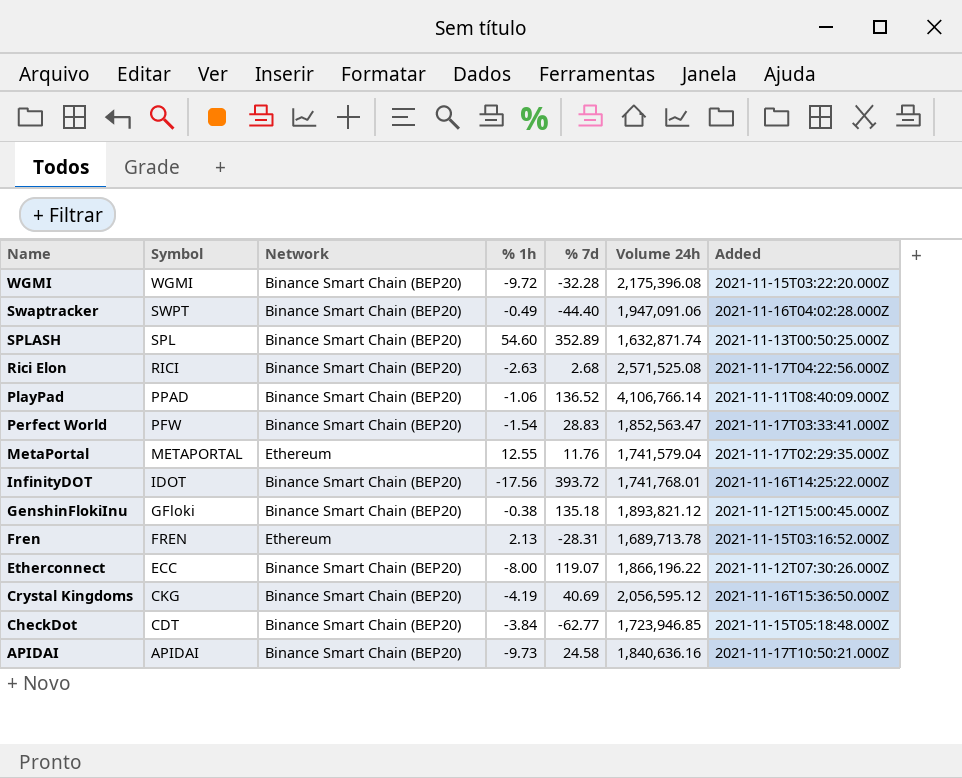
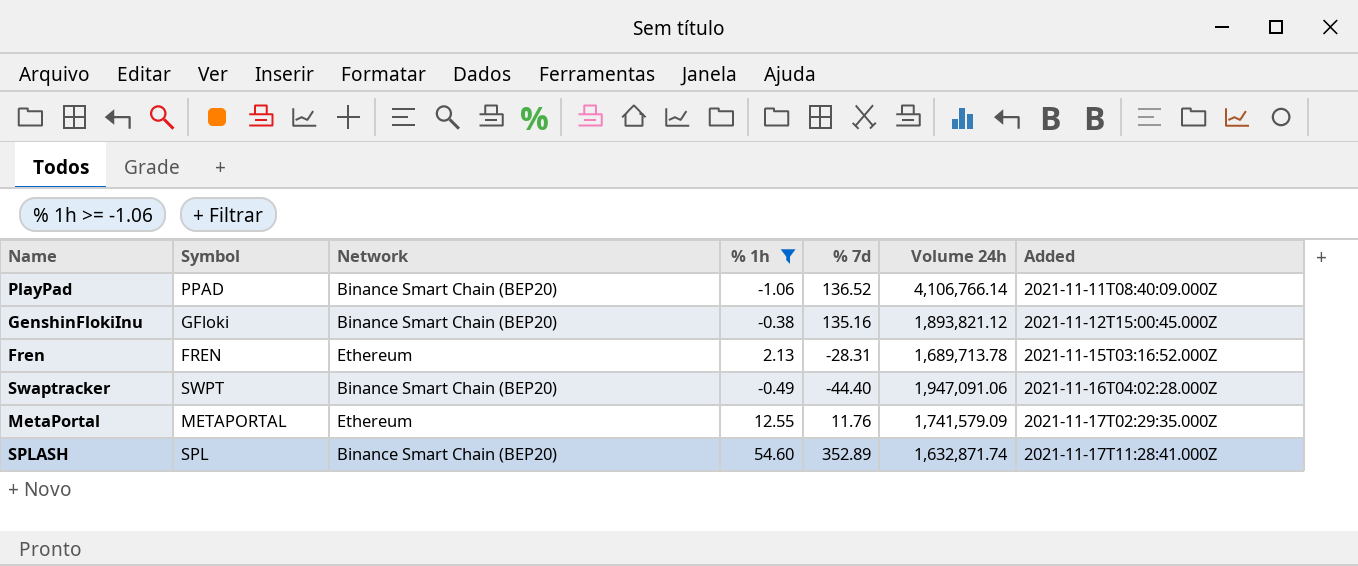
filter: none -> % 1h >= -1.06
row order: Name descending -> Added ascending
GenshinFlokiInu | % 7d: 135.18 -> 135.16
MetaPortal | Volume 24h: 1,741,579.04 -> 1,741,579.09
SPLASH | Added: 2021-11-13T00:50:25.000Z -> 2021-11-17T11:28:41.000Z

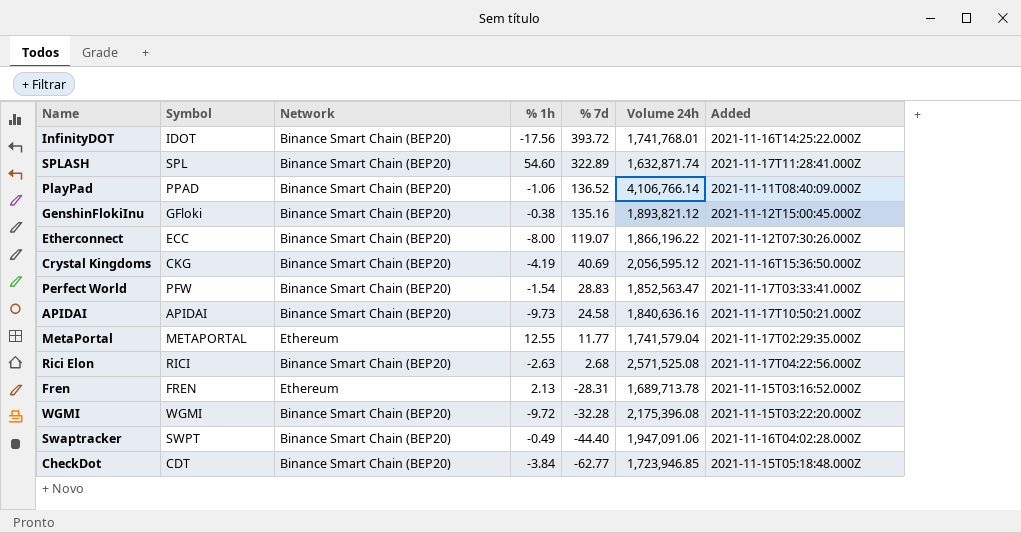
filter: % 1h >= -1.06 -> none
row order: Added ascending -> % 7d descending
SPLASH | % 7d: 352.89 -> 322.89
MetaPortal | % 7d: 11.76 -> 11.77
MetaPortal | Volume 24h: 1,741,579.09 -> 1,741,579.04

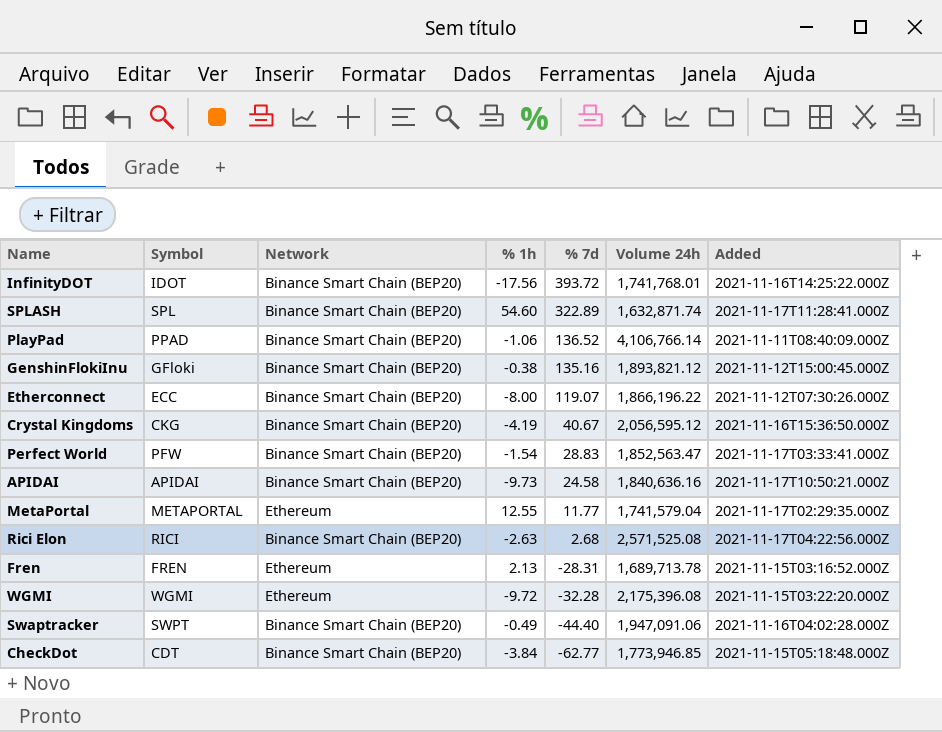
Crystal Kingdoms | % 7d: 40.69 -> 40.67
WGMI | Network: Binance Smart Chain (BEP20) -> Ethereum
CheckDot | Volume 24h: 1,723,946.85 -> 1,773,946.85

